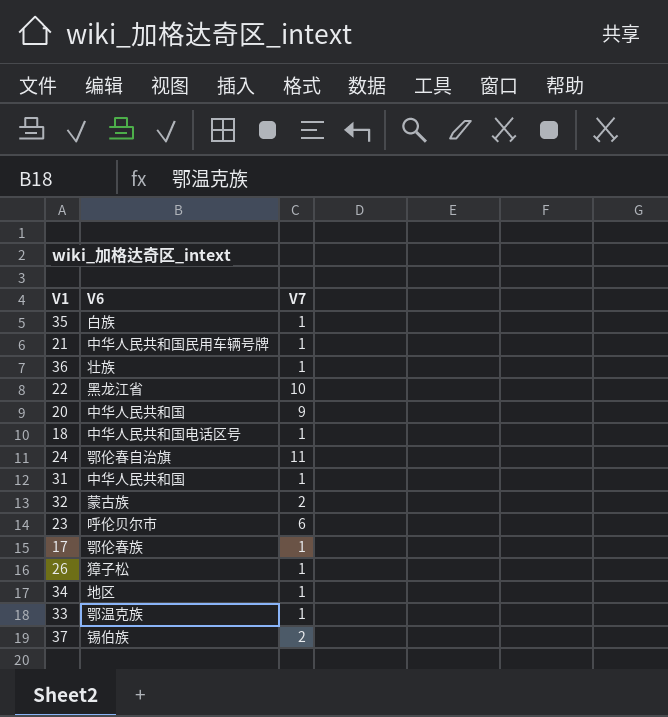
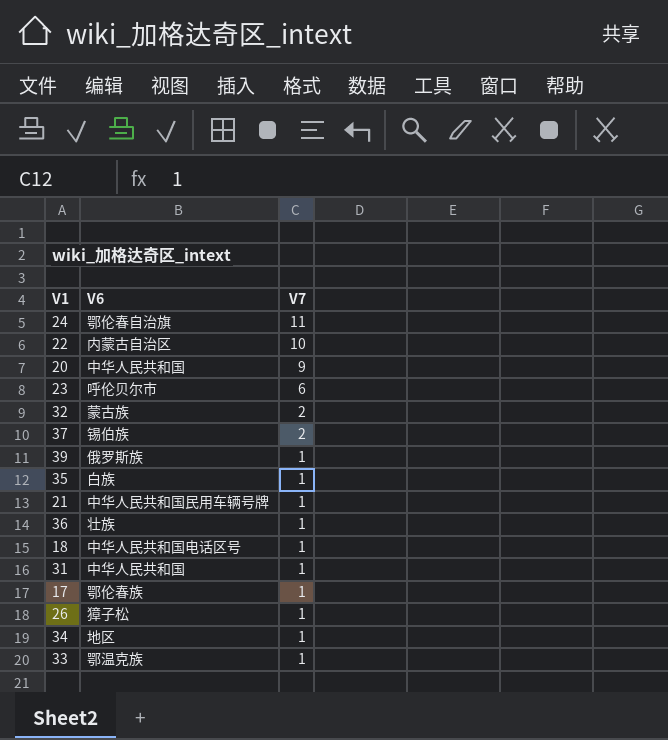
row order: none -> V7 descending
22 | V6: 黑龙江省 -> 内蒙古自治区
row 39: none -> 俄罗斯族 | 1

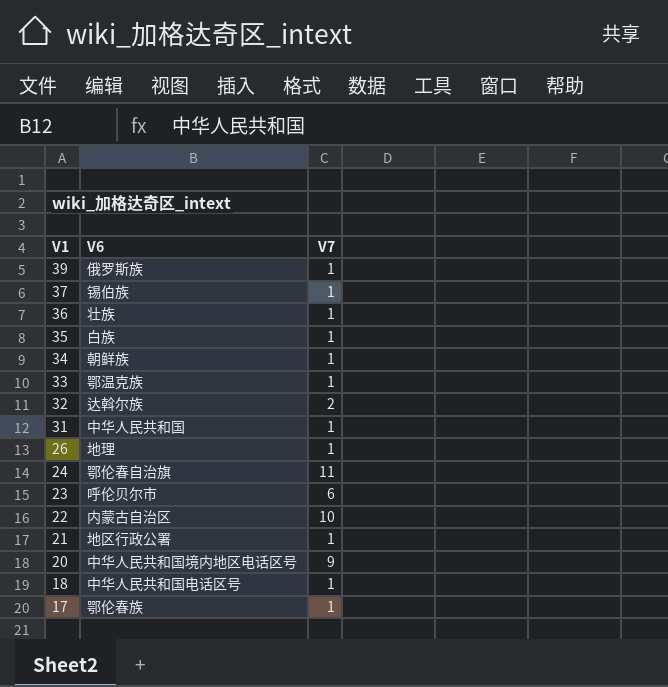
row order: V7 descending -> V1 descending
37 | V7: 2 -> 1
34 | V6: 地区 -> 朝鲜族
32 | V6: 蒙古族 -> 达斡尔族
26 | V6: 獐子松 -> 地理
21 | V6: 中华人民共和国民用车辆号牌 -> 地区行政公署
20 | V6: 中华人民共和国 -> 中华人民共和国境内地区电话区号

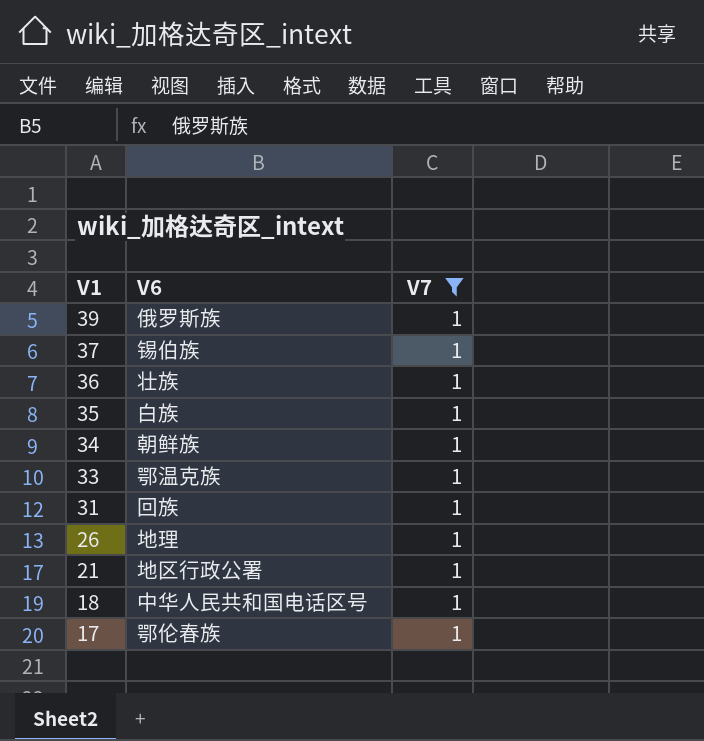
filter: none -> V7 = 1
31 | V6: 中华人民共和国 -> 回族

